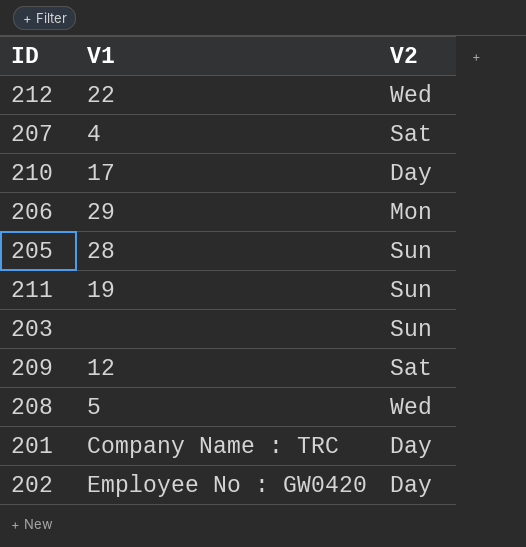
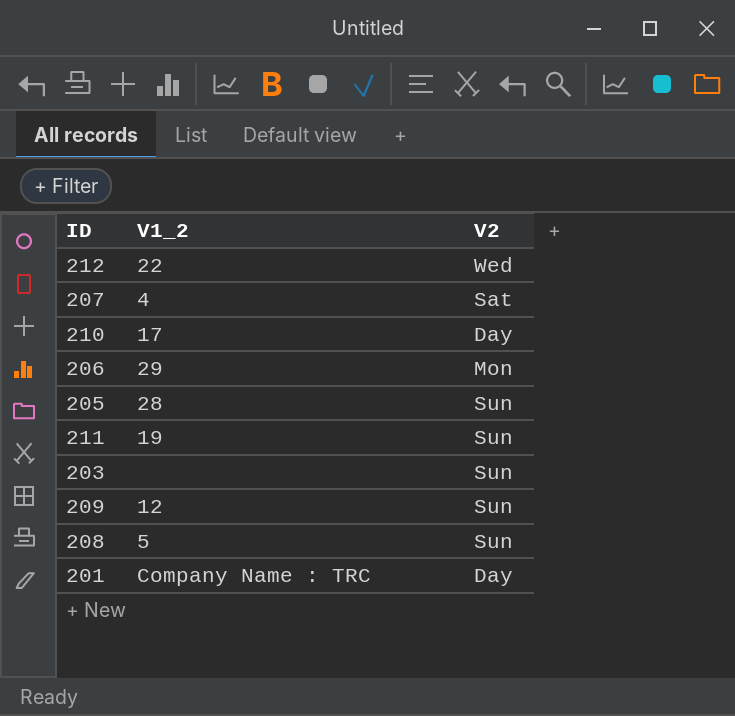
column name: V1 -> V1_2
row 202: Employee No : GW0420 | Day -> none
209 | V2: Sat -> Sun
208 | V2: Wed -> Sun

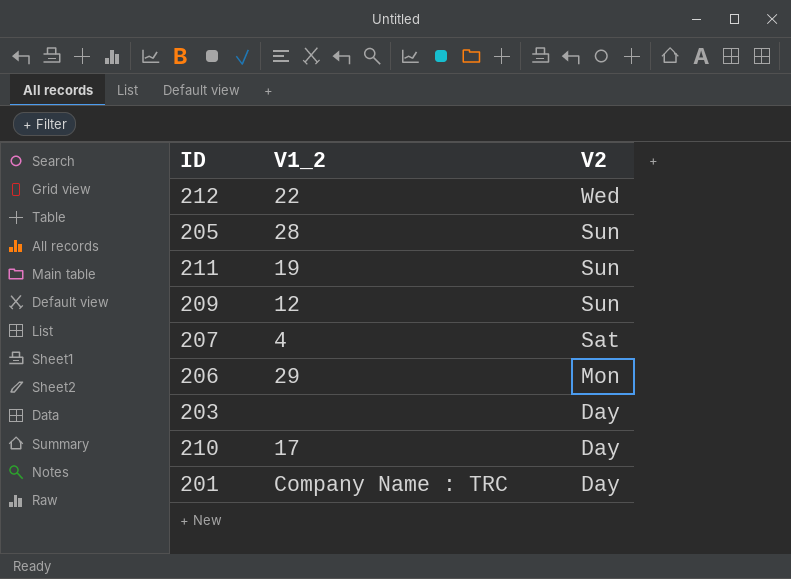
row order: none -> V2 descending
row 208: 5 | Sun -> none
203 | V2: Sun -> Day

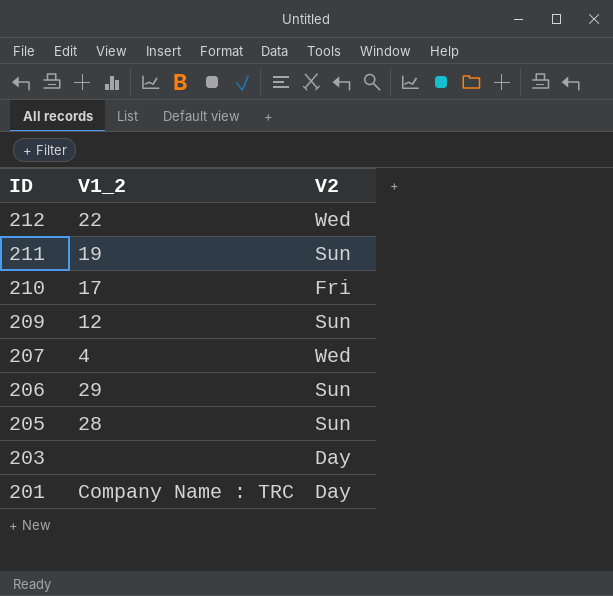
row order: V2 descending -> ID descending
210 | V2: Day -> Fri
207 | V2: Sat -> Wed
206 | V2: Mon -> Sun

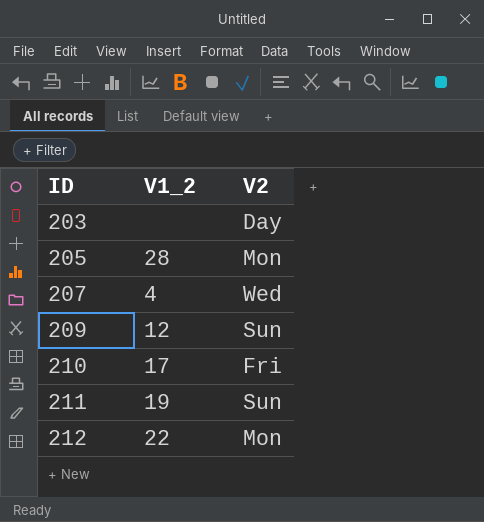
row order: ID descending -> ID ascending
row 206: 29 | Sun -> none
row 201: Company Name : TRC | Day -> none
205 | V2: Sun -> Mon
212 | V2: Wed -> Mon

